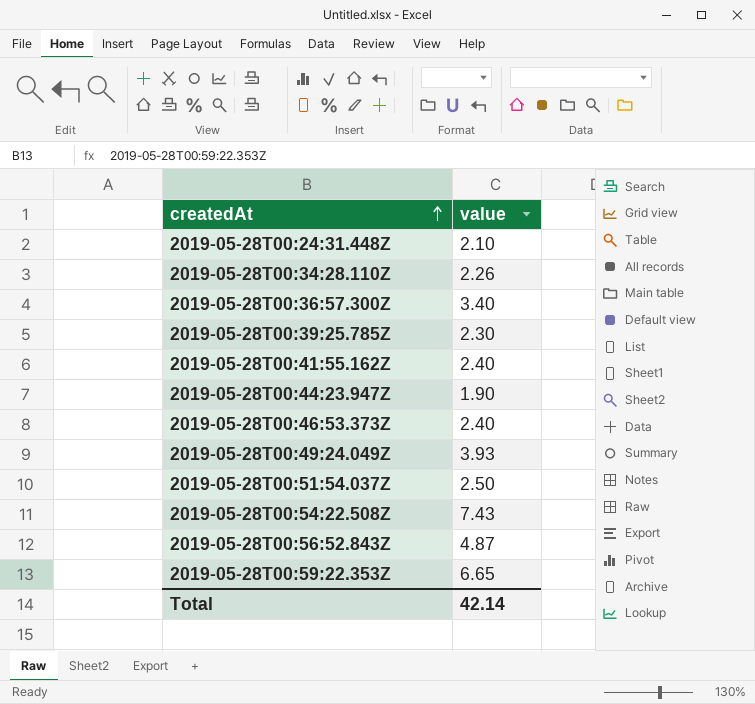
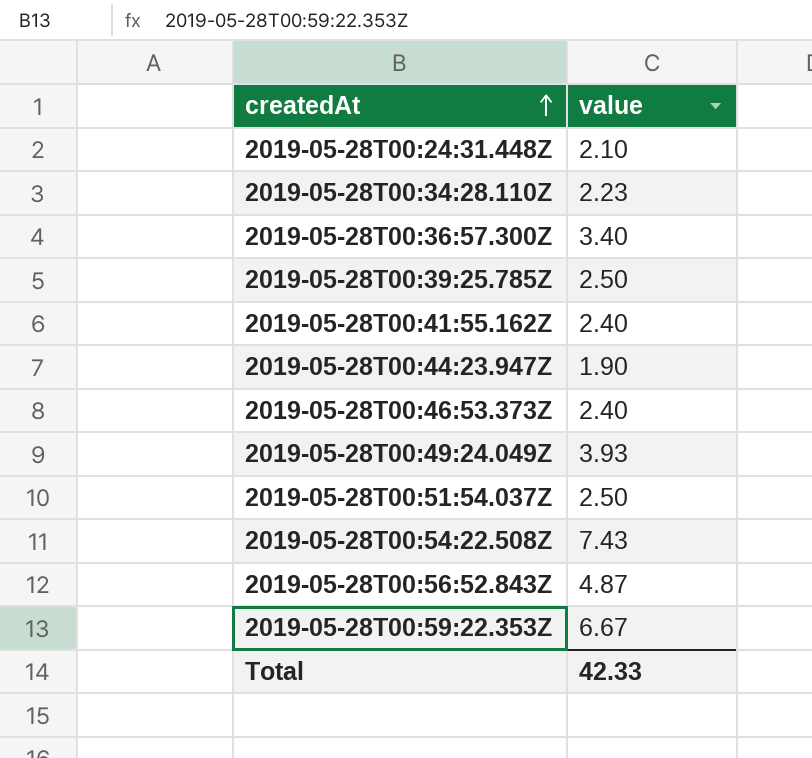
2019-05-28T00:34:28.110Z | value: 2.26 -> 2.23
2019-05-28T00:39:25.785Z | value: 2.30 -> 2.50
2019-05-28T00:59:22.353Z | value: 6.65 -> 6.67
Total | value: 42.14 -> 42.33

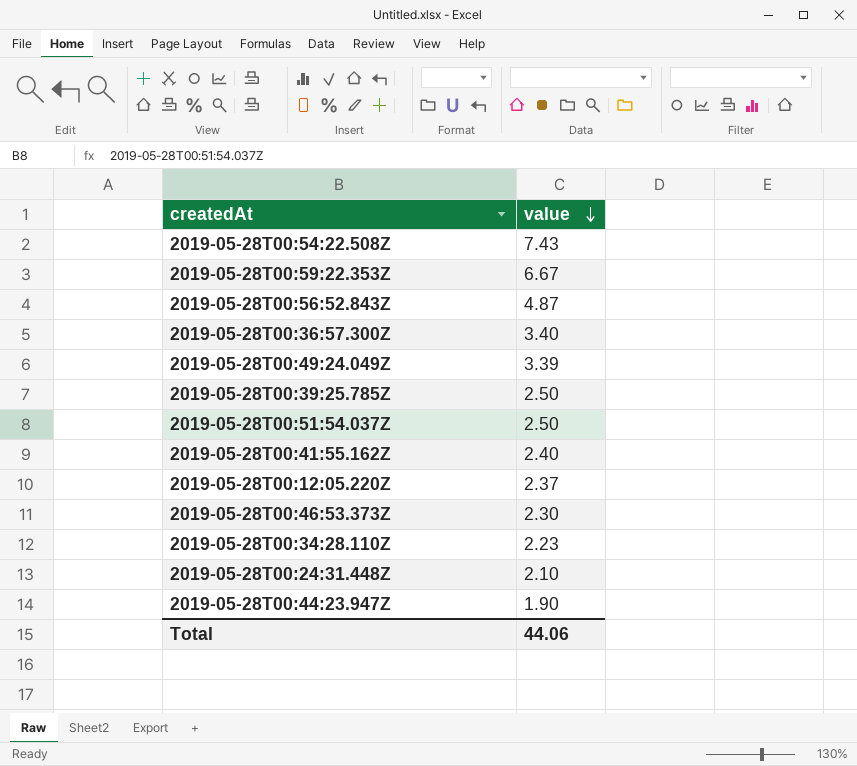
row order: createdAt ascending -> value descending
2019-05-28T00:49:24.049Z | value: 3.93 -> 3.39
row 2019-05-28T00:12:05.220Z: none -> 2.37
2019-05-28T00:46:53.373Z | value: 2.40 -> 2.30
Total | value: 42.33 -> 44.06

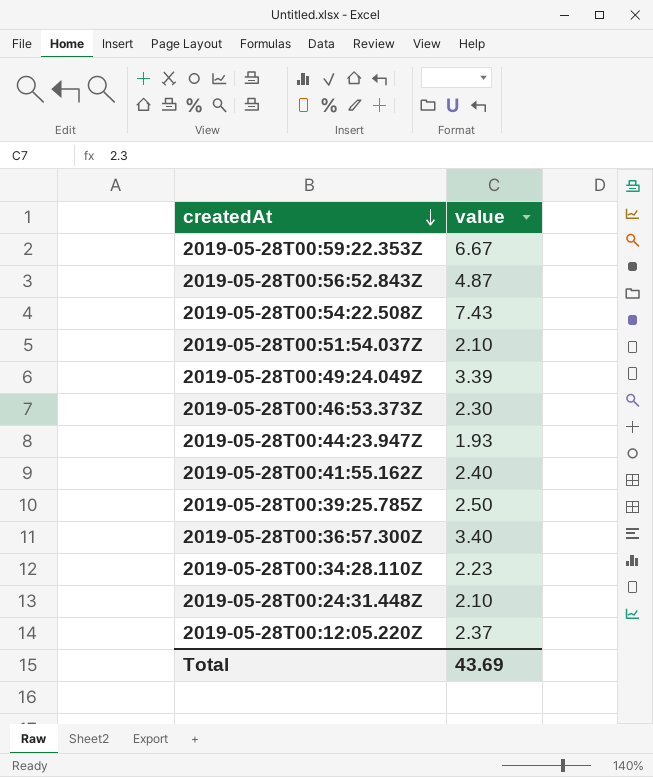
row order: value descending -> createdAt descending
2019-05-28T00:51:54.037Z | value: 2.50 -> 2.10
2019-05-28T00:44:23.947Z | value: 1.90 -> 1.93
Total | value: 44.06 -> 43.69

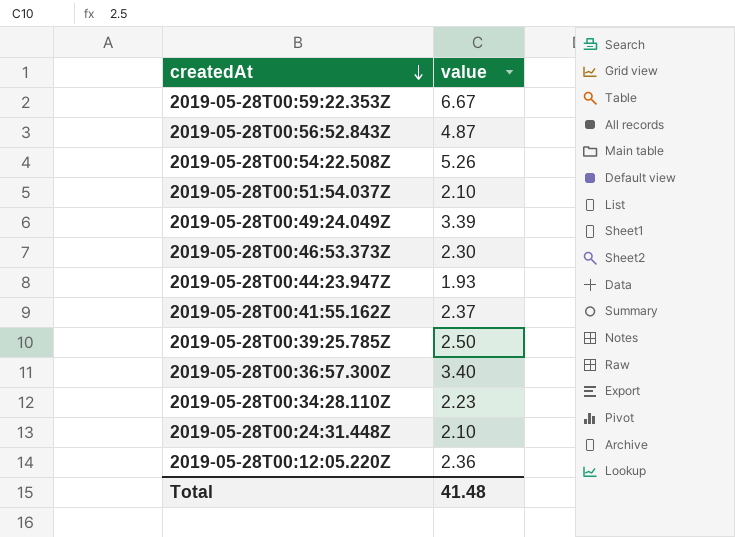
2019-05-28T00:54:22.508Z | value: 7.43 -> 5.26
2019-05-28T00:41:55.162Z | value: 2.40 -> 2.37
2019-05-28T00:12:05.220Z | value: 2.37 -> 2.36
Total | value: 43.69 -> 41.48

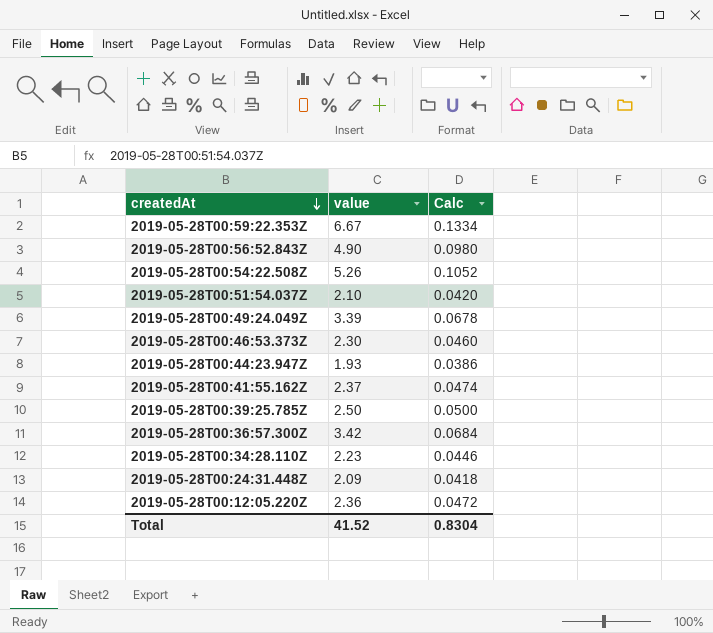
column Calc | formula: none -> [value] * 0.02
2019-05-28T00:56:52.843Z | value: 4.87 -> 4.90
2019-05-28T00:36:57.300Z | value: 3.40 -> 3.42
2019-05-28T00:24:31.448Z | value: 2.10 -> 2.09
Total | value: 41.48 -> 41.52

